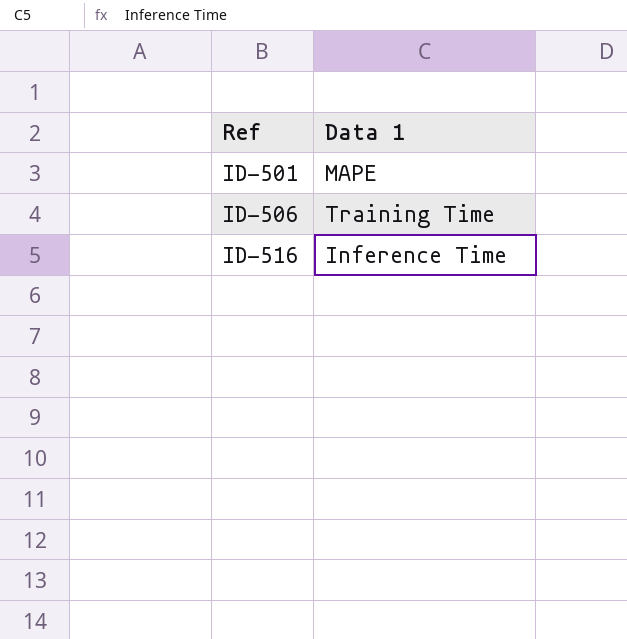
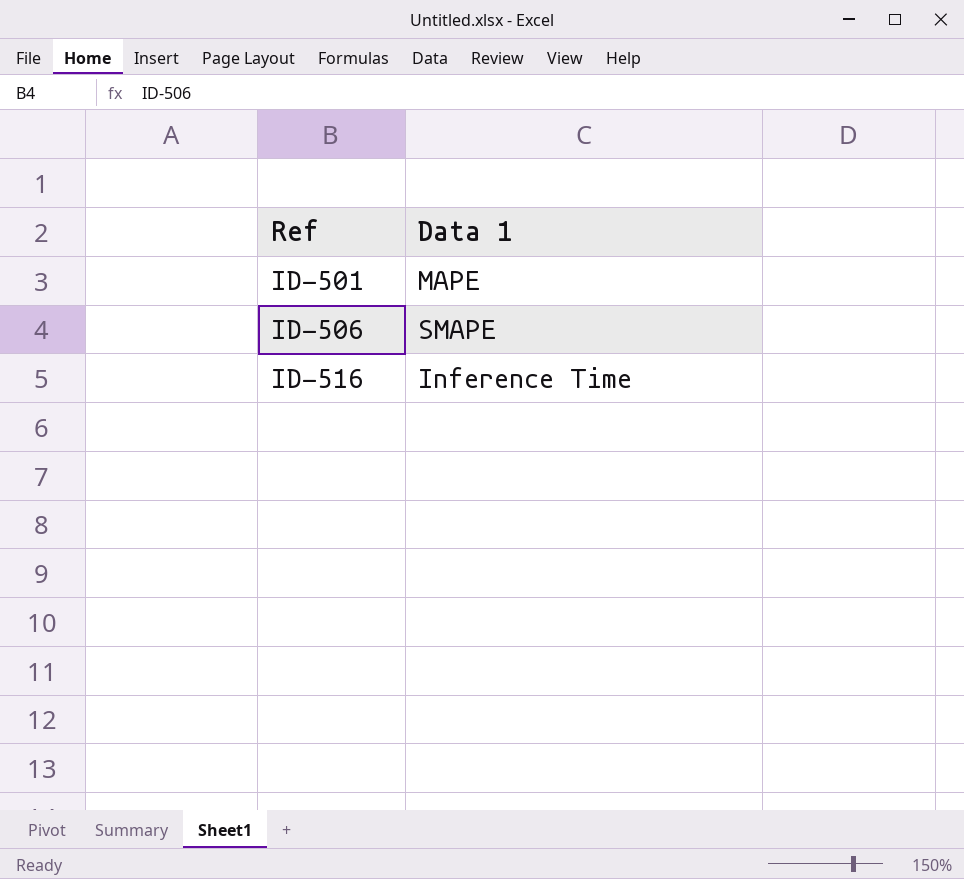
ID-506 | Data 1: Training Time -> SMAPE

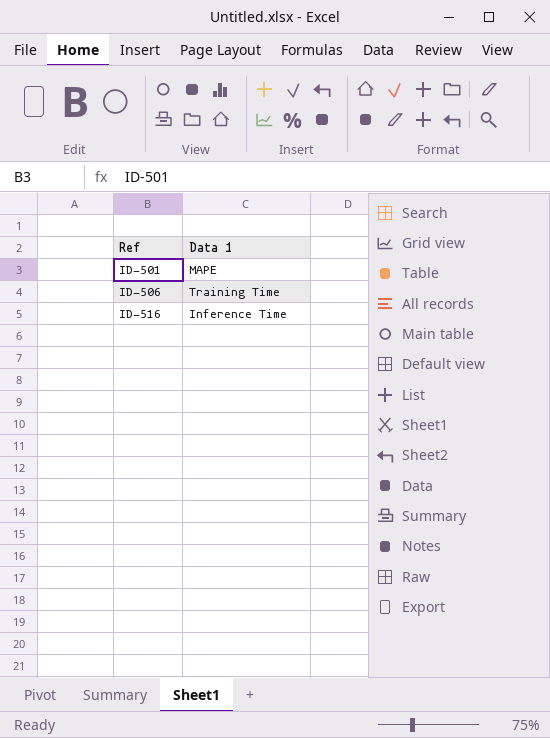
ID-506 | Data 1: SMAPE -> Training Time

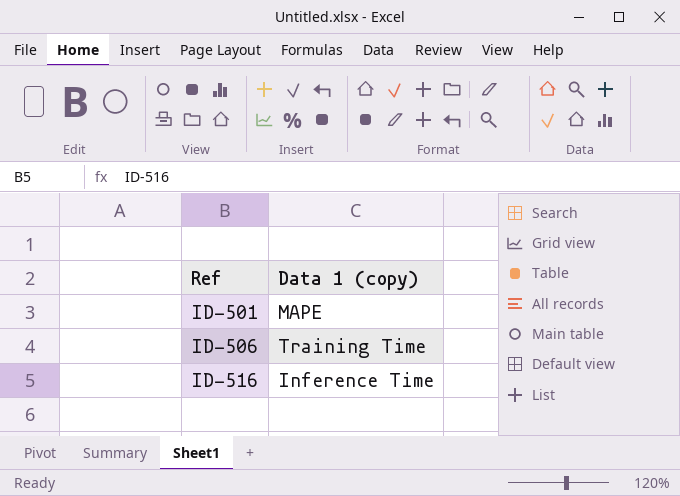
column name: Data 1 -> Data 1 (copy)

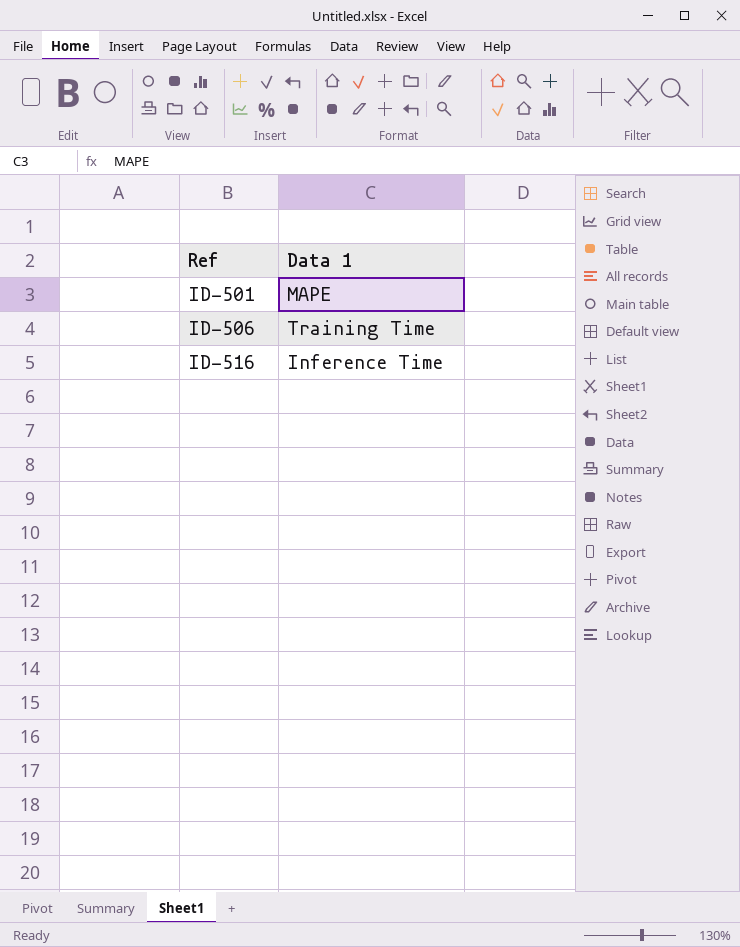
column name: Data 1 (copy) -> Data 1

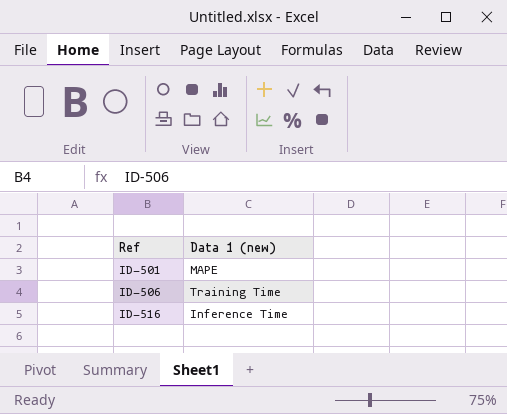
column name: Data 1 -> Data 1 (new)

